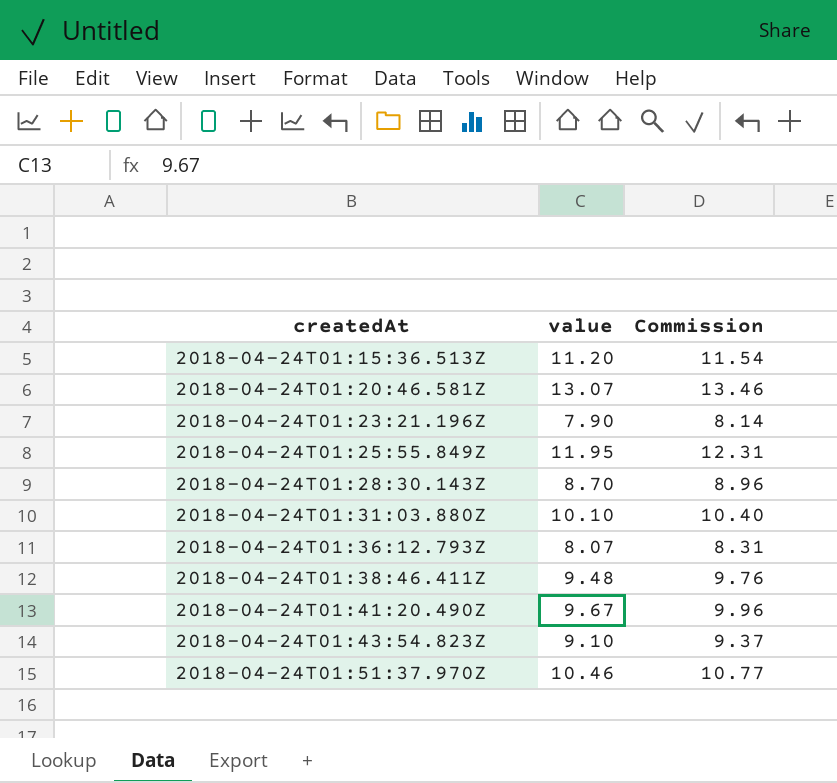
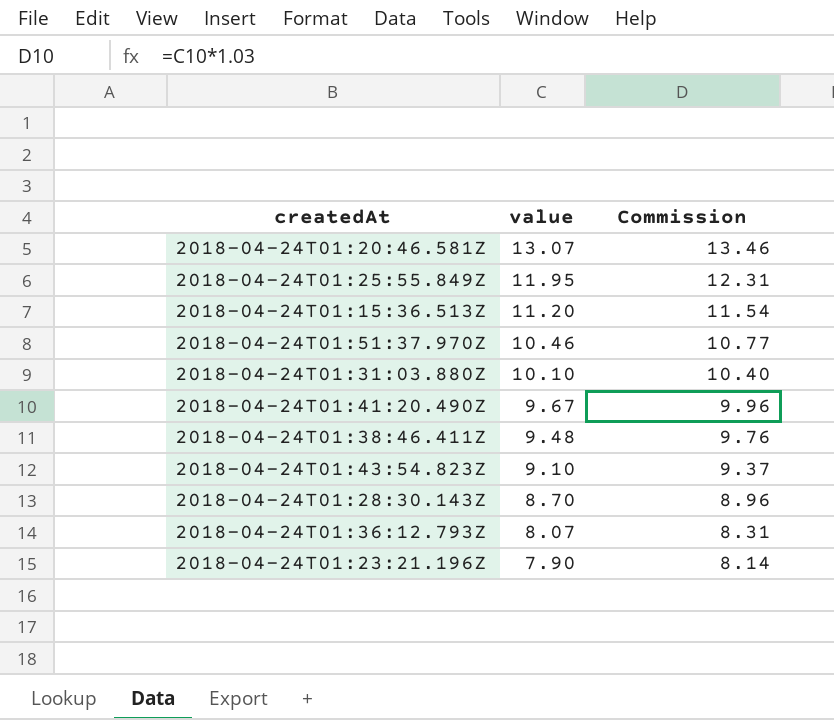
row order: createdAt ascending -> value descending

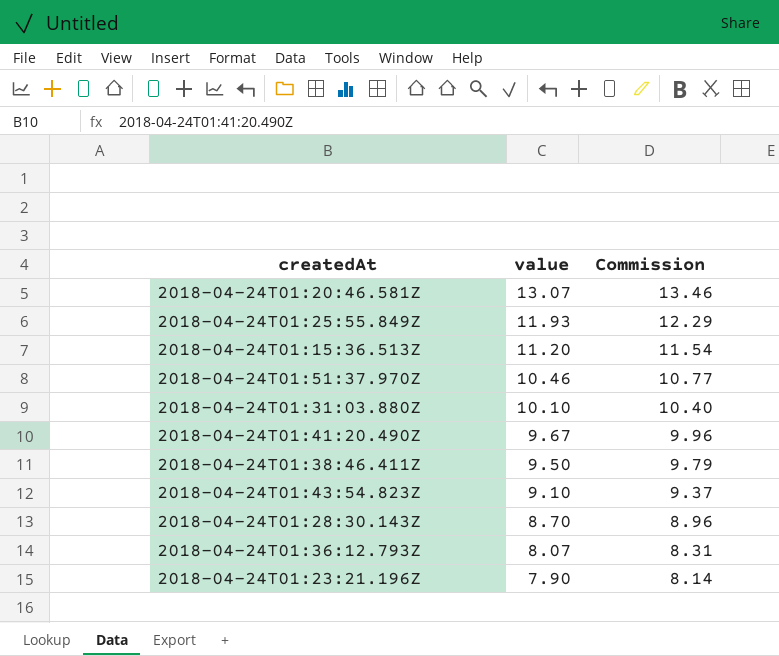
2018-04-24T01:25:55.849Z | value: 11.95 -> 11.93
2018-04-24T01:25:55.849Z | Commission: 12.31 -> 12.29
2018-04-24T01:38:46.411Z | value: 9.48 -> 9.50
2018-04-24T01:38:46.411Z | Commission: 9.76 -> 9.79

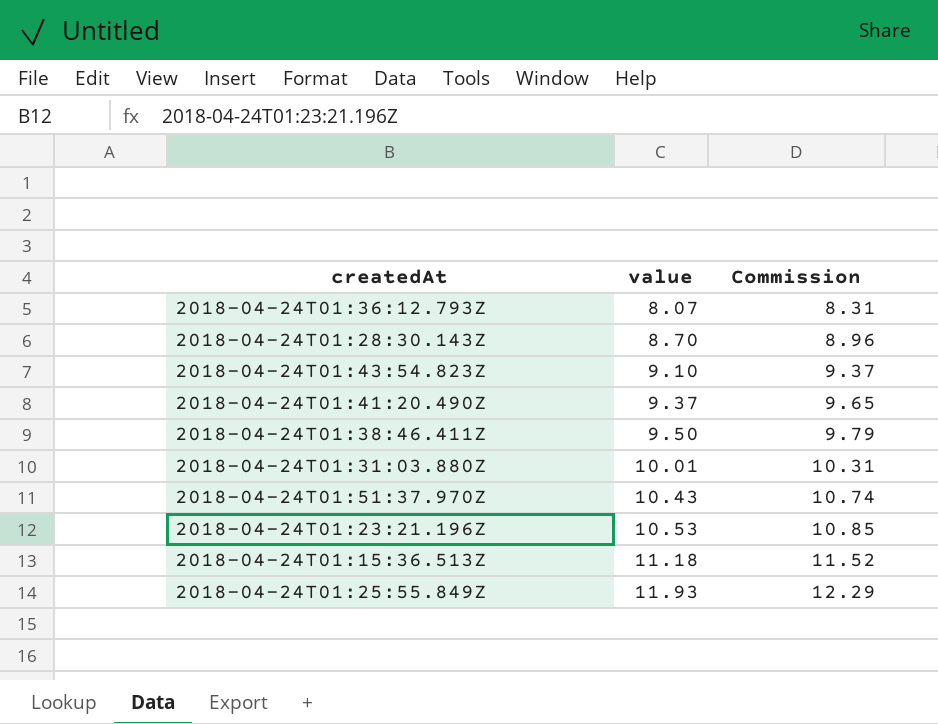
row order: value descending -> value ascending
row 2018-04-24T01:20:46.581Z: 13.07 | 13.46 -> none
2018-04-24T01:41:20.490Z | value: 9.67 -> 9.37
2018-04-24T01:41:20.490Z | Commission: 9.96 -> 9.65
2018-04-24T01:31:03.880Z | value: 10.10 -> 10.01
2018-04-24T01:31:03.880Z | Commission: 10.40 -> 10.31
2018-04-24T01:51:37.970Z | value: 10.46 -> 10.43
2018-04-24T01:51:37.970Z | Commission: 10.77 -> 10.74
2018-04-24T01:23:21.196Z | value: 7.90 -> 10.53
2018-04-24T01:23:21.196Z | Commission: 8.14 -> 10.85
2018-04-24T01:15:36.513Z | value: 11.20 -> 11.18
2018-04-24T01:15:36.513Z | Commission: 11.54 -> 11.52

